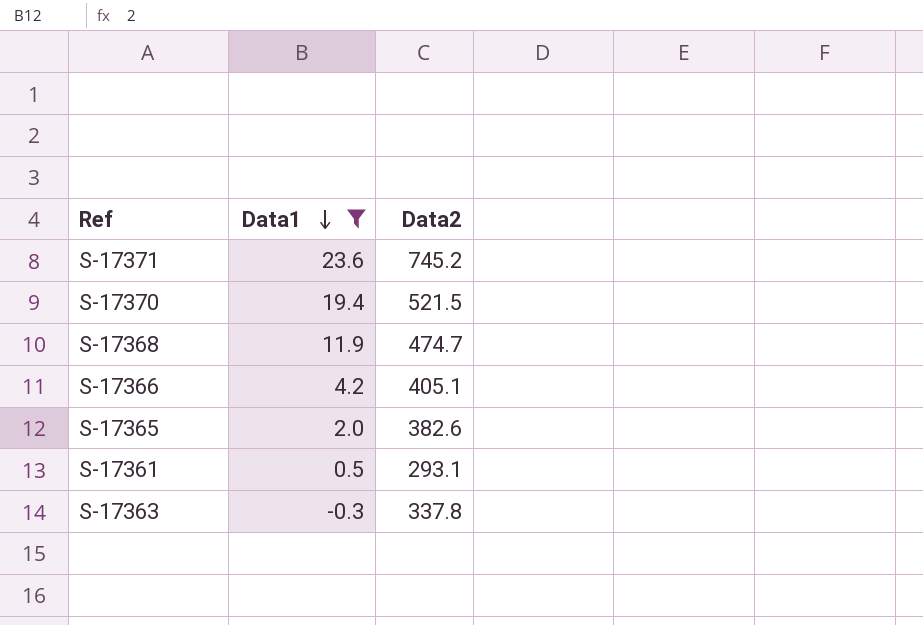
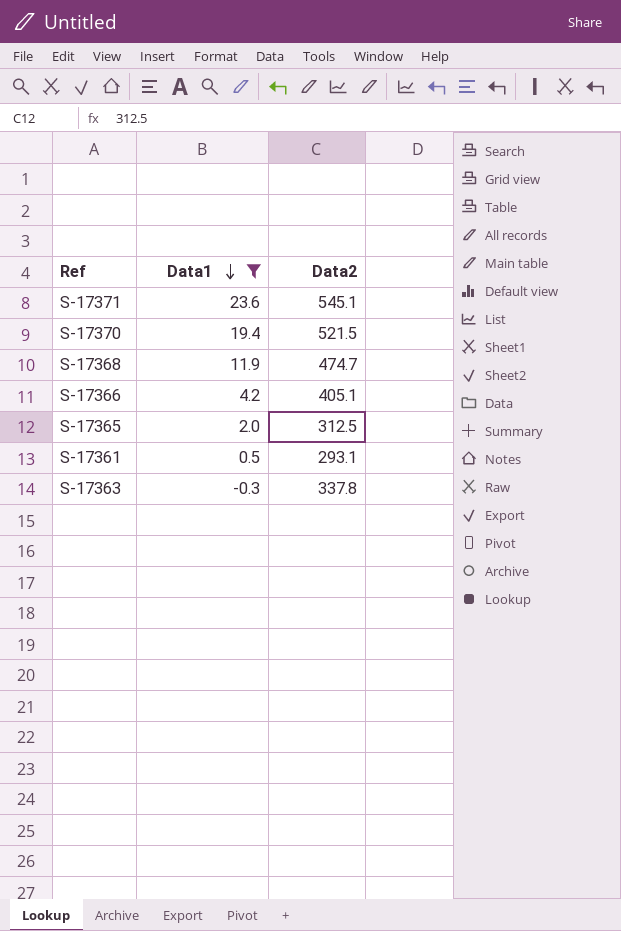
S-17371 | Data2: 745.2 -> 545.1
S-17365 | Data2: 382.6 -> 312.5

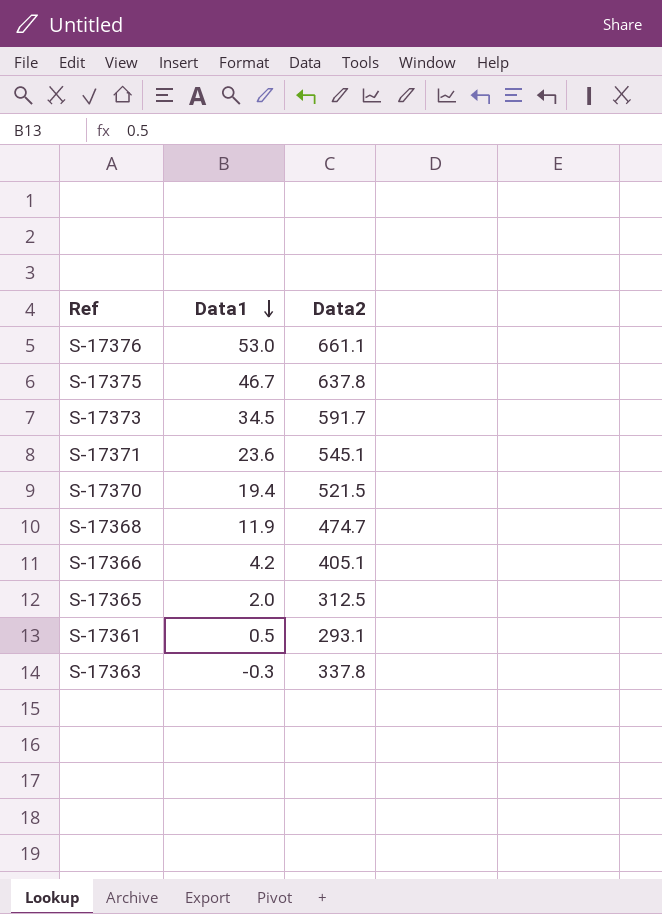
filter: Data1 <= 23.6 -> none

